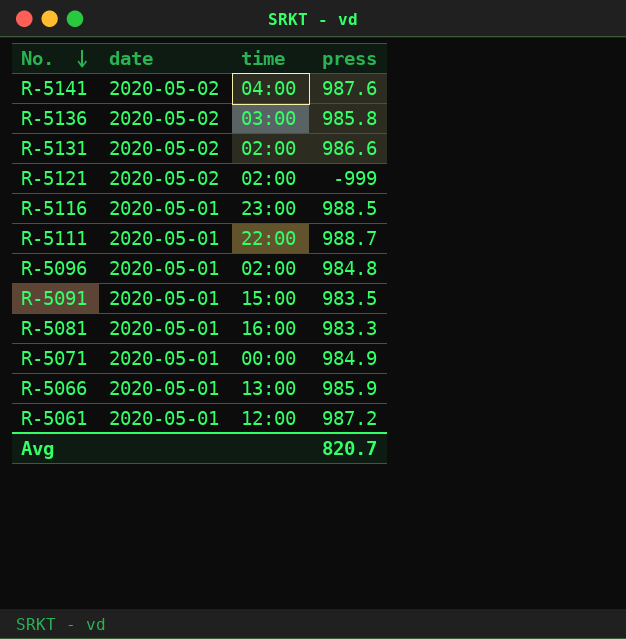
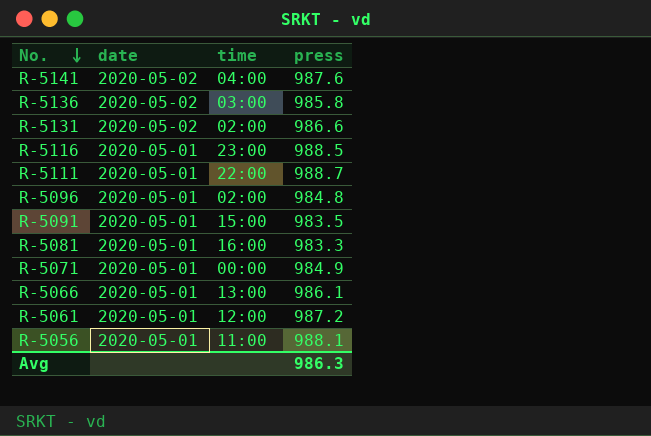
row R-5121: 2020-05-02 | 02:00 | -999 -> none
R-5066 | press: 985.9 -> 986.1
row R-5056: none -> 2020-05-01 | 11:00 | 988.1
Avg | press: 820.7 -> 986.3

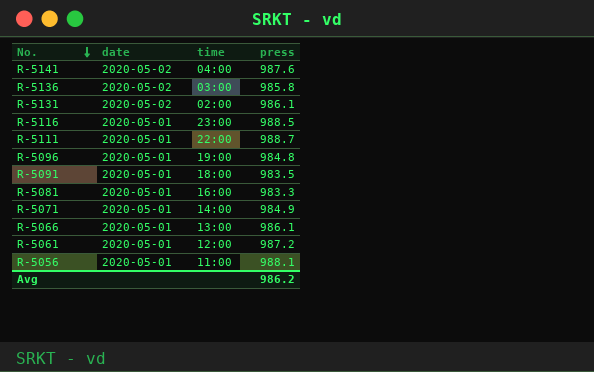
R-5131 | press: 986.6 -> 986.1
R-5096 | time: 02:00 -> 19:00
R-5091 | time: 15:00 -> 18:00
R-5071 | time: 00:00 -> 14:00
Avg | press: 986.3 -> 986.2

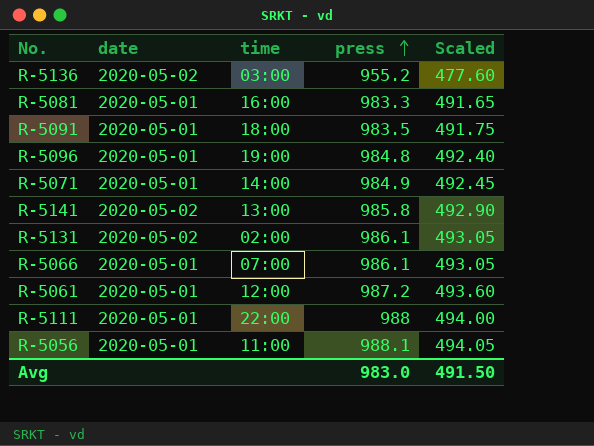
row order: No. descending -> press ascending
column Scaled | formula: none -> [press] * 0.5
row R-5116: 2020-05-01 | 23:00 | 988.5 -> none
R-5136 | press: 985.8 -> 955.2
R-5141 | time: 04:00 -> 13:00
R-5141 | press: 987.6 -> 985.8
R-5066 | time: 13:00 -> 07:00
R-5111 | press: 988.7 -> 988
Avg | press: 986.2 -> 983.0

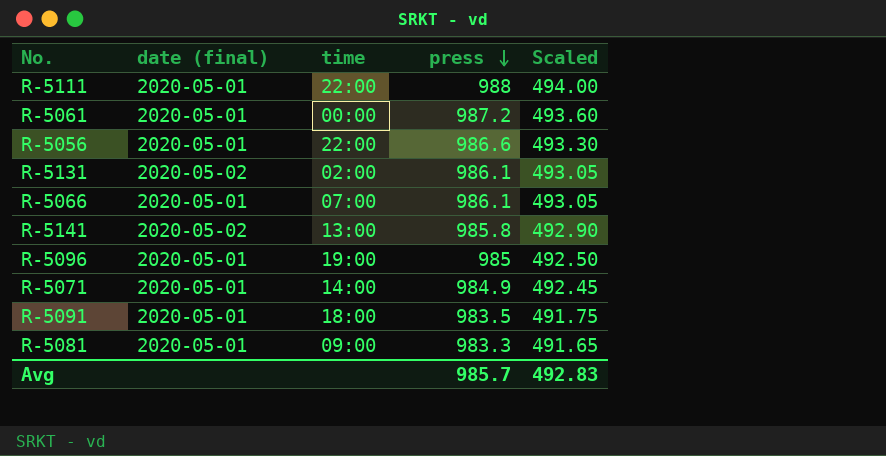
row order: press ascending -> press descending
column name: date -> date (final)
row R-5136: 2020-05-02 | 03:00 | 955.2 | 477.60 -> none
R-5061 | time: 12:00 -> 00:00
R-5056 | time: 11:00 -> 22:00
R-5056 | press: 988.1 -> 986.6
R-5056 | Scaled: 494.05 -> 493.30
R-5096 | press: 984.8 -> 985
R-5096 | Scaled: 492.40 -> 492.50
R-5081 | time: 16:00 -> 09:00
Avg | press: 983.0 -> 985.7
Avg | Scaled: 491.50 -> 492.83

